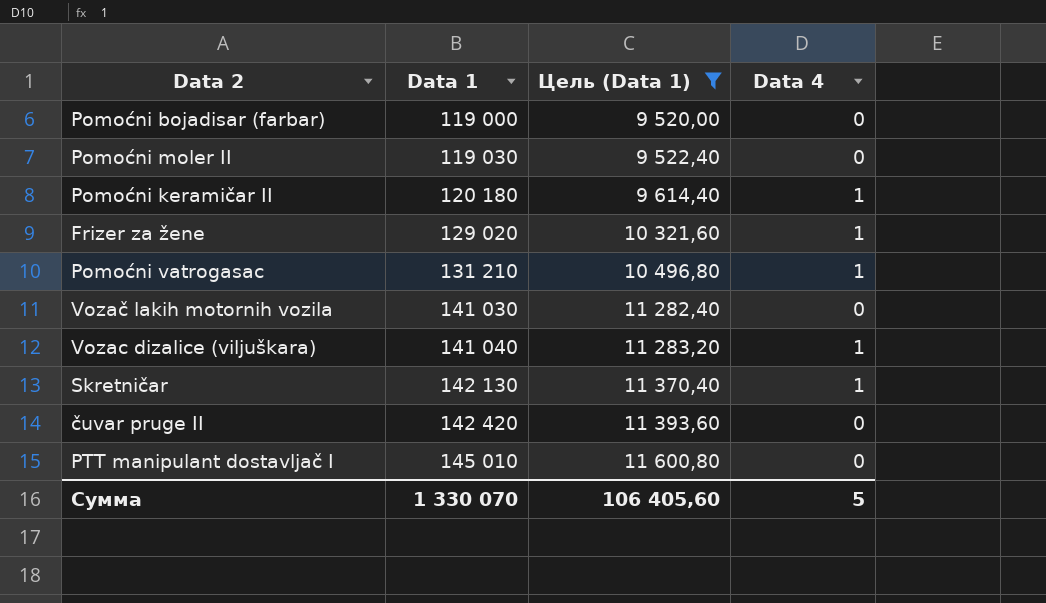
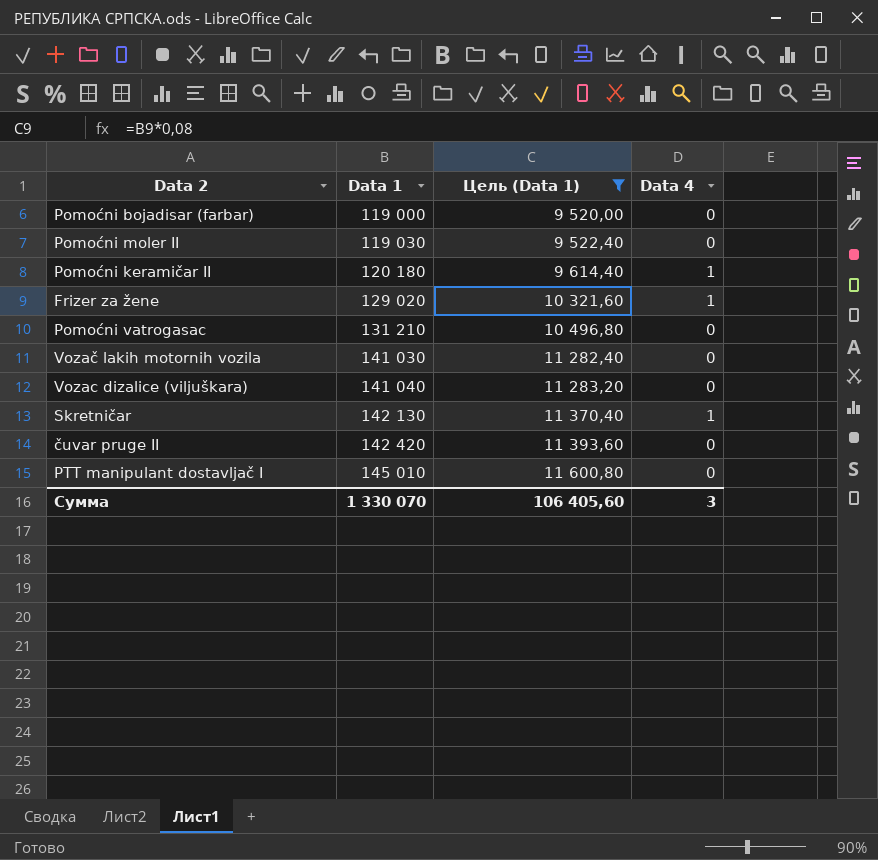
Pomoćni vatrogasac | Data 4: 1 -> 0
Vozac dizalice (viljuškara) | Data 4: 1 -> 0
Сумма | Data 4: 5 -> 3

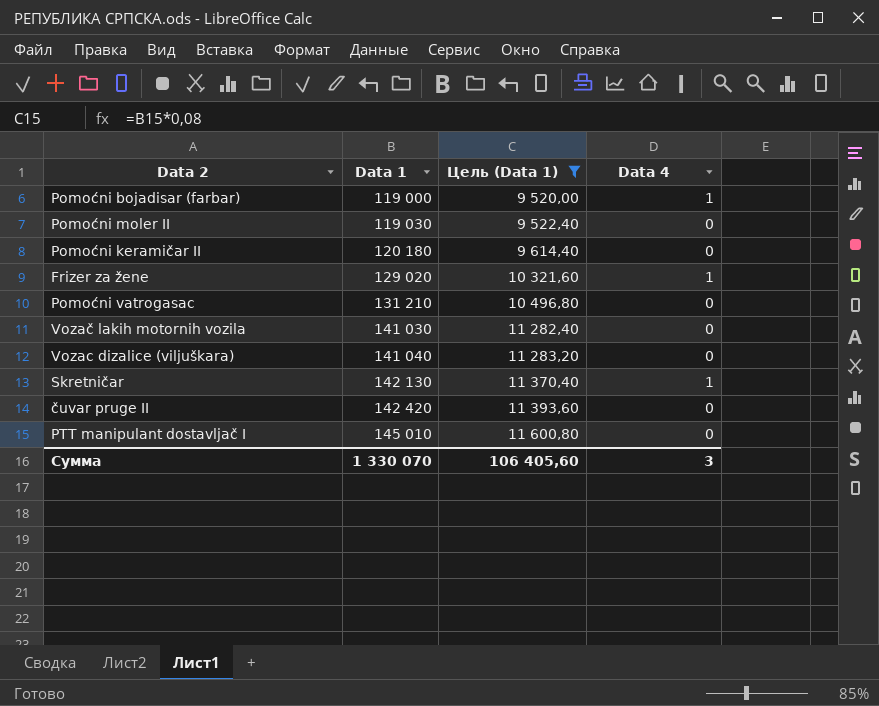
Pomoćni bojadisar (farbar) | Data 4: 0 -> 1
Pomoćni keramičar II | Data 4: 1 -> 0

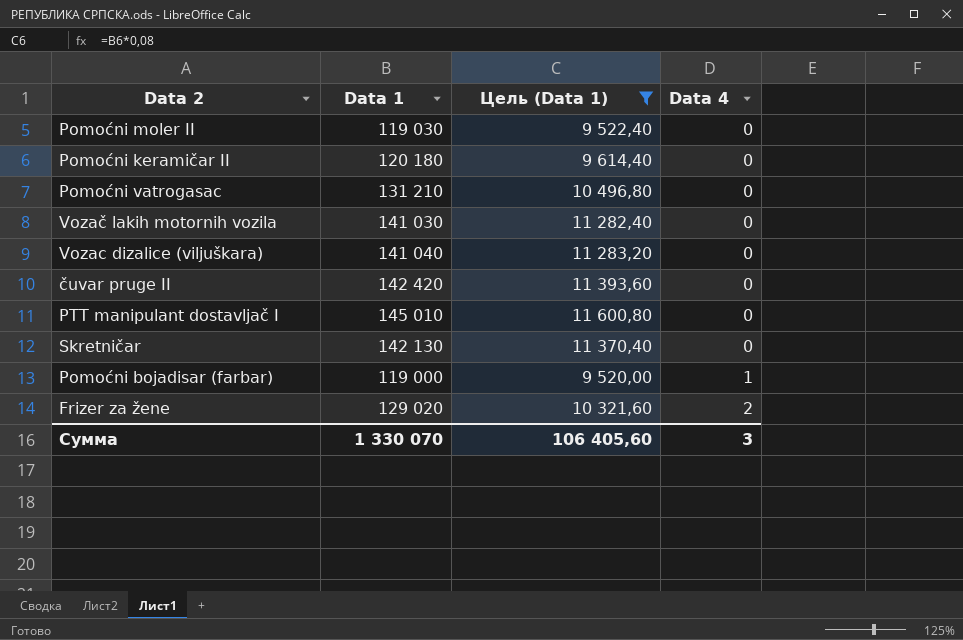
row order: Data 1 ascending -> Data 4 ascending
Skretničar | Data 4: 1 -> 0
Frizer za žene | Data 4: 1 -> 2

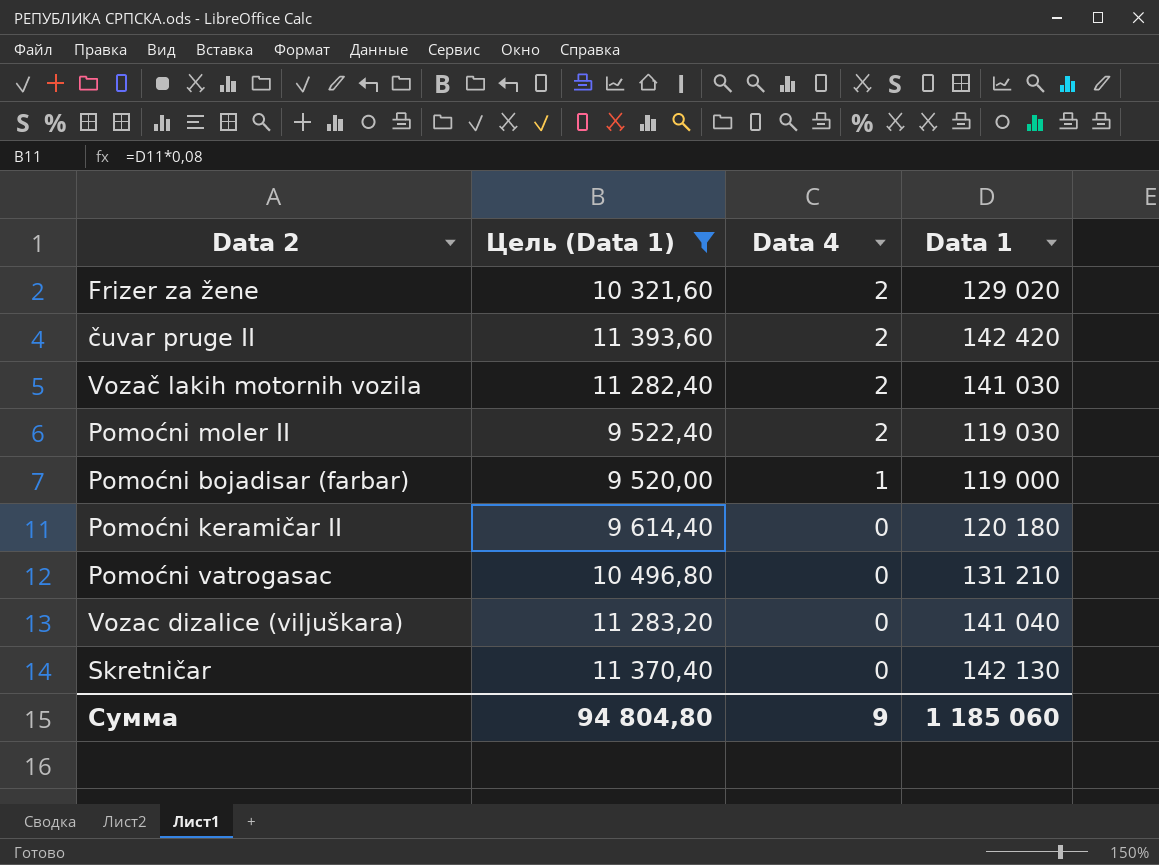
row order: Data 4 ascending -> Data 4 descending
column Data 1 | position: 2 -> 4
row PTT manipulant dostavljač I: 145 010 | 11 600,80 | 0 -> none
čuvar pruge II | Data 4: 0 -> 2
Vozač lakih motornih vozila | Data 4: 0 -> 2
Pomoćni moler II | Data 4: 0 -> 2
Сумма | Цель (Data 1): 106 405,60 -> 94 804,80
Сумма | Data 4: 3 -> 9
Сумма | Data 1: 1 330 070 -> 1 185 060

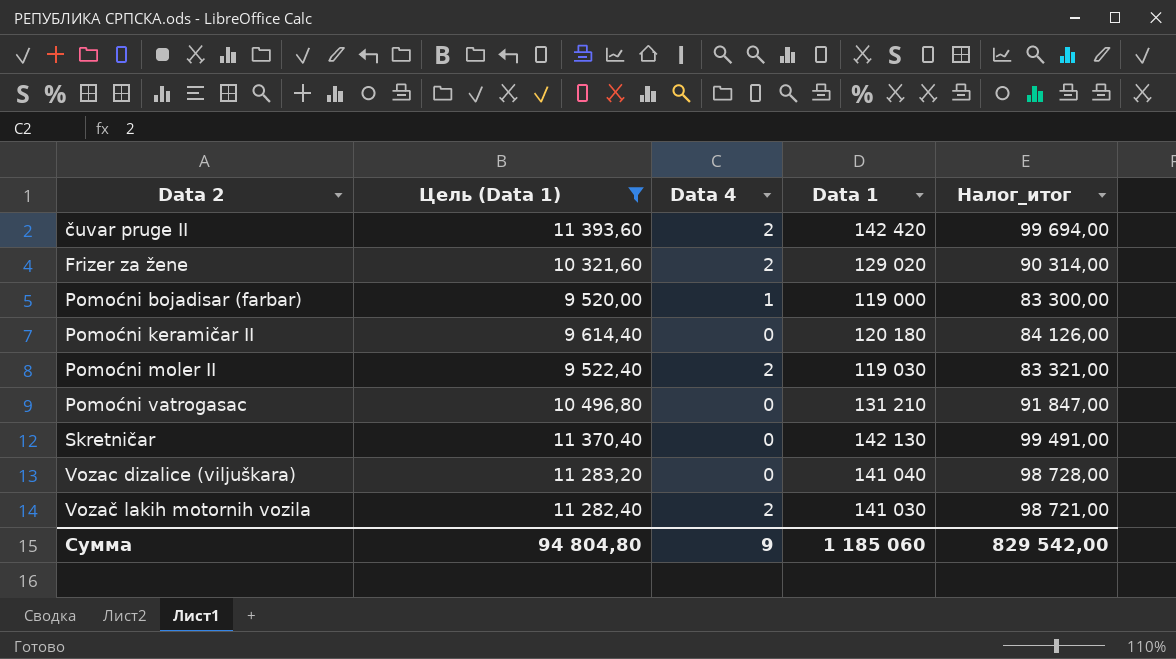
row order: Data 4 descending -> Data 2 ascending
column Налог_итог | formula: none -> [Data 1] * 0,7

